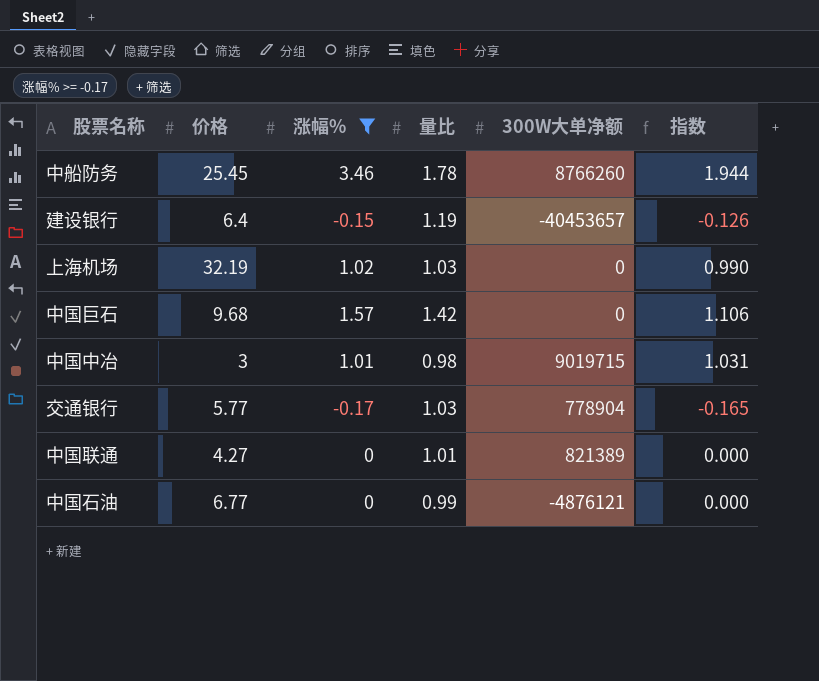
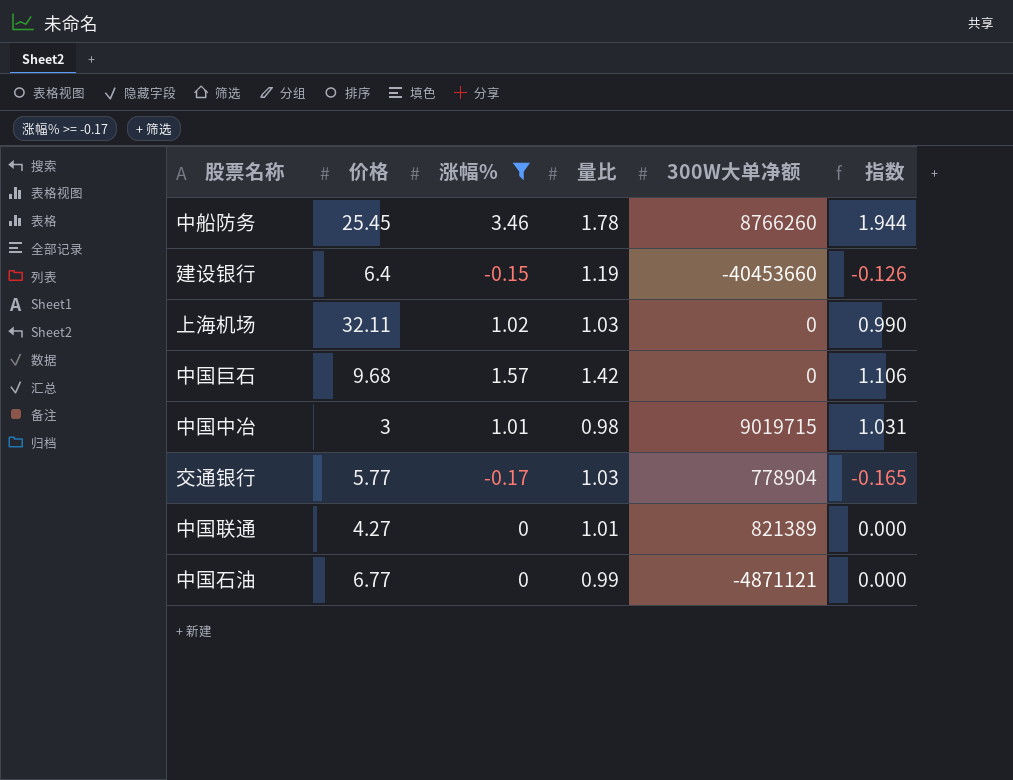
建设银行 | 300W大单净额: -40453657 -> -40453660
上海机场 | 价格: 32.19 -> 32.11
中国石油 | 300W大单净额: -4876121 -> -4871121

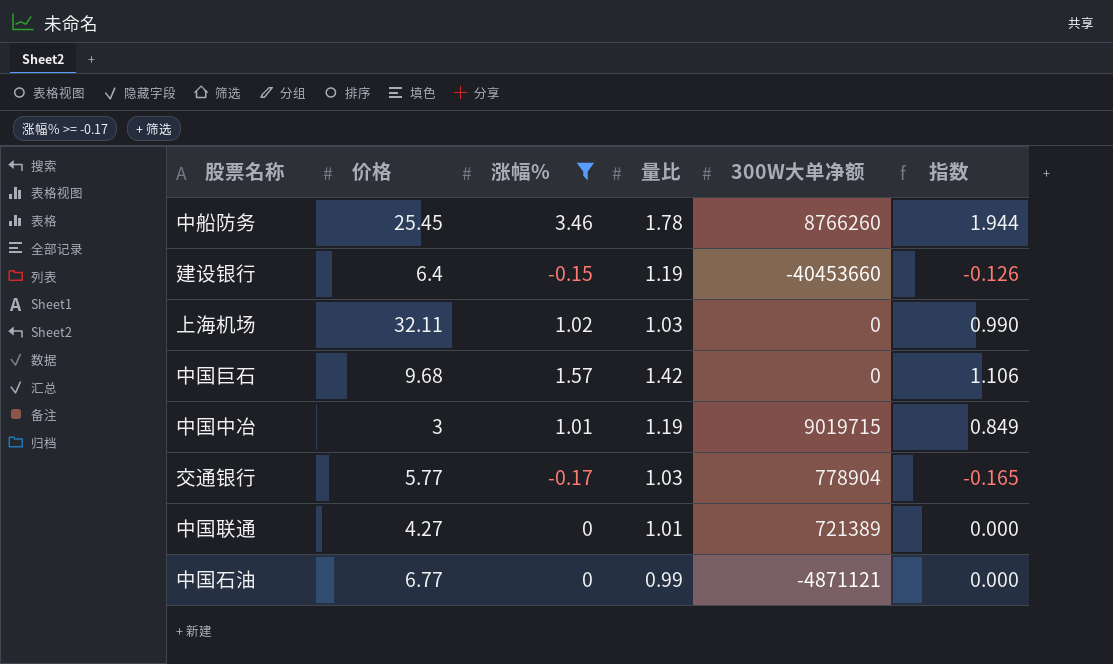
中国中冶 | 量比: 0.98 -> 1.19
中国中冶 | 指数: 1.031 -> 0.849
中国联通 | 300W大单净额: 821389 -> 721389

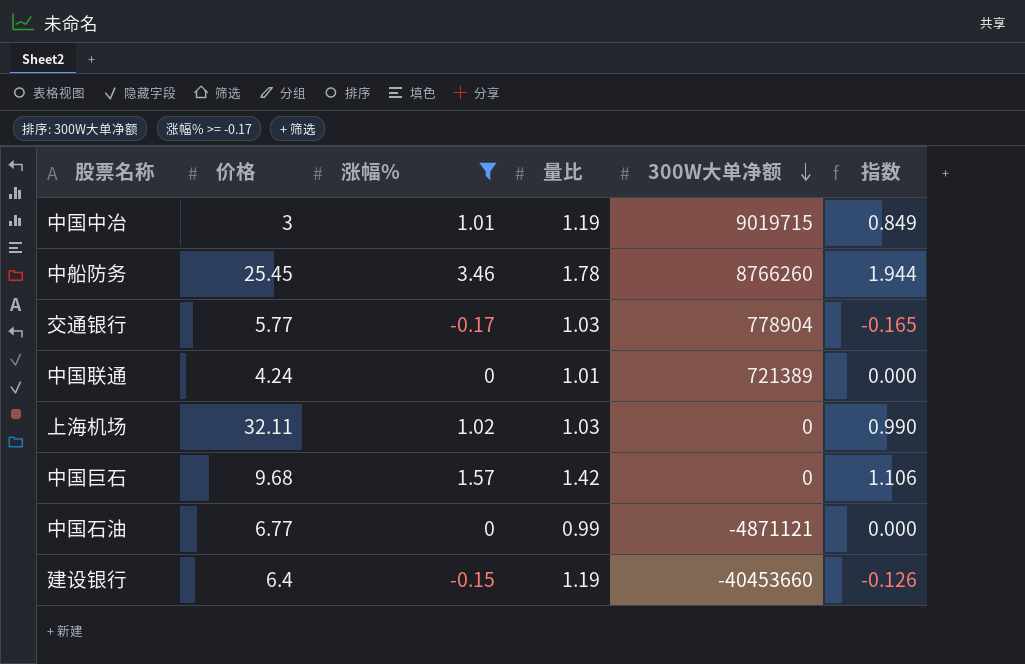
row order: none -> 300W大单净额 descending
中国联通 | 价格: 4.27 -> 4.24

